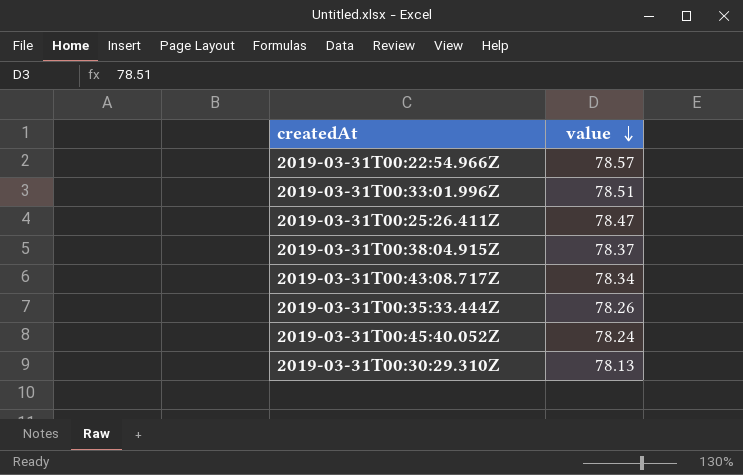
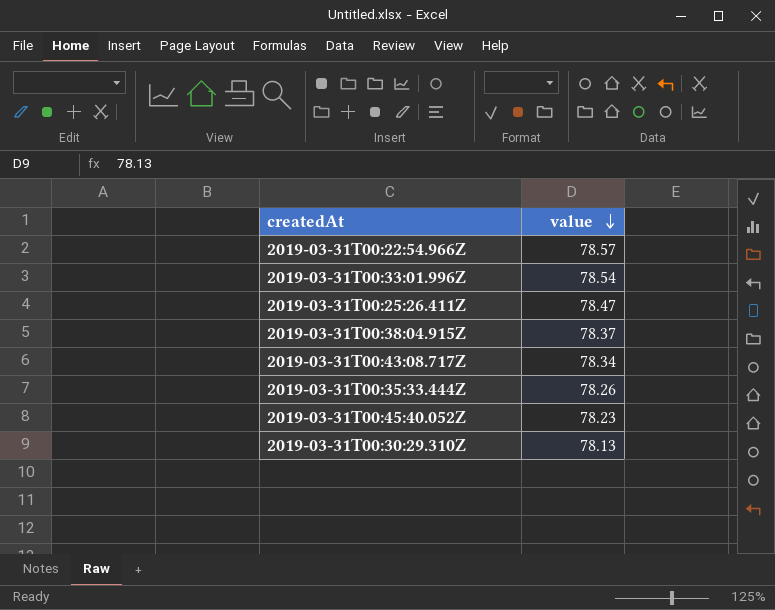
2019-03-31T00:33:01.996Z | value: 78.51 -> 78.54
2019-03-31T00:45:40.052Z | value: 78.24 -> 78.23

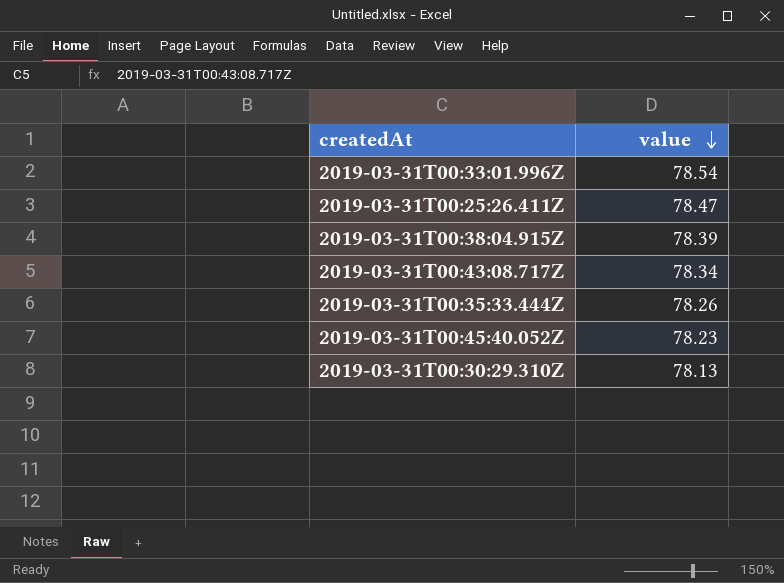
row 2019-03-31T00:22:54.966Z: 78.57 -> none
2019-03-31T00:38:04.915Z | value: 78.37 -> 78.39

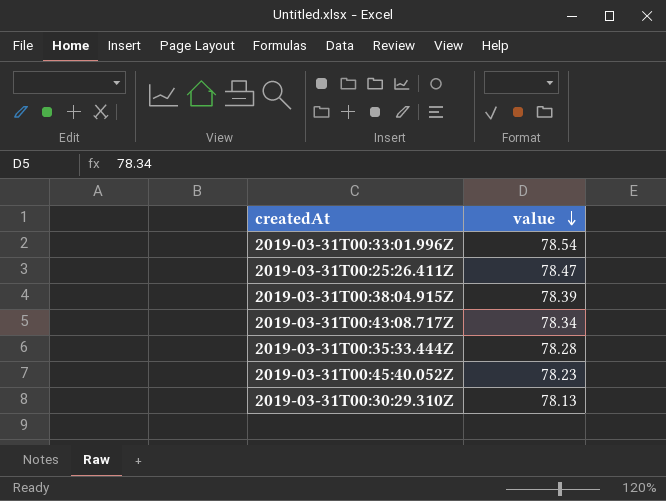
2019-03-31T00:35:33.444Z | value: 78.26 -> 78.28

